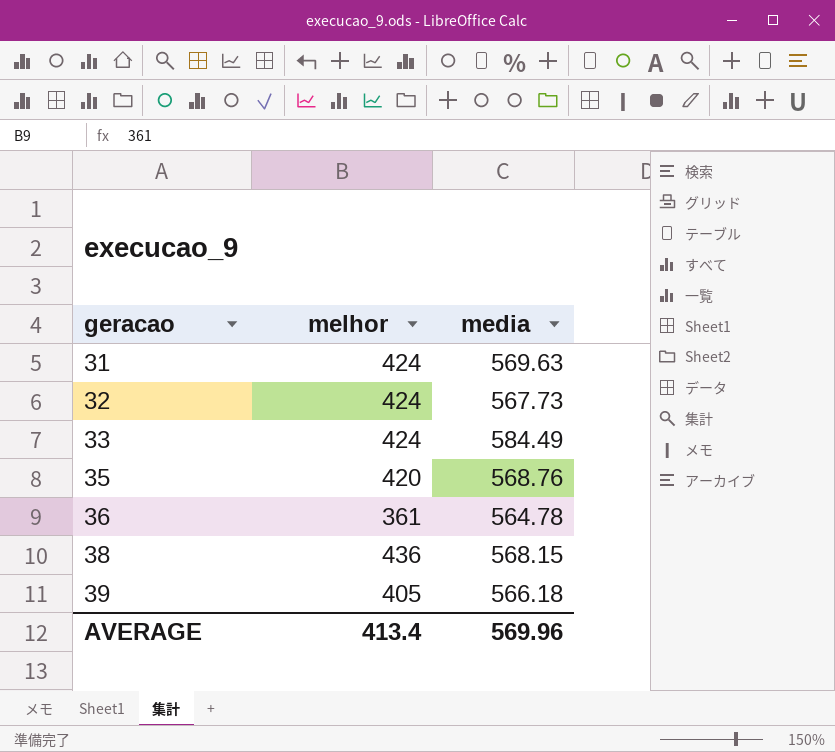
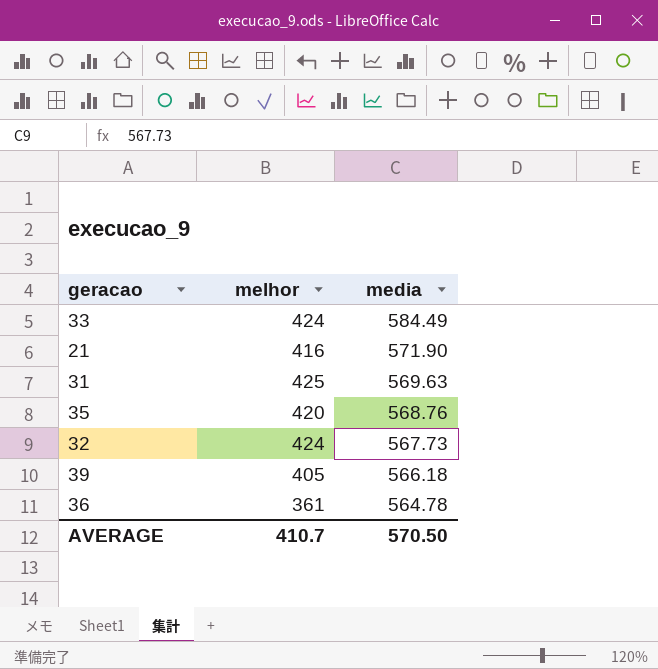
row order: geracao ascending -> media descending
row 38: 436 | 568.15 -> none
row 21: none -> 416 | 571.90
31 | melhor: 424 -> 425
AVERAGE | melhor: 413.4 -> 410.7
AVERAGE | media: 569.96 -> 570.50

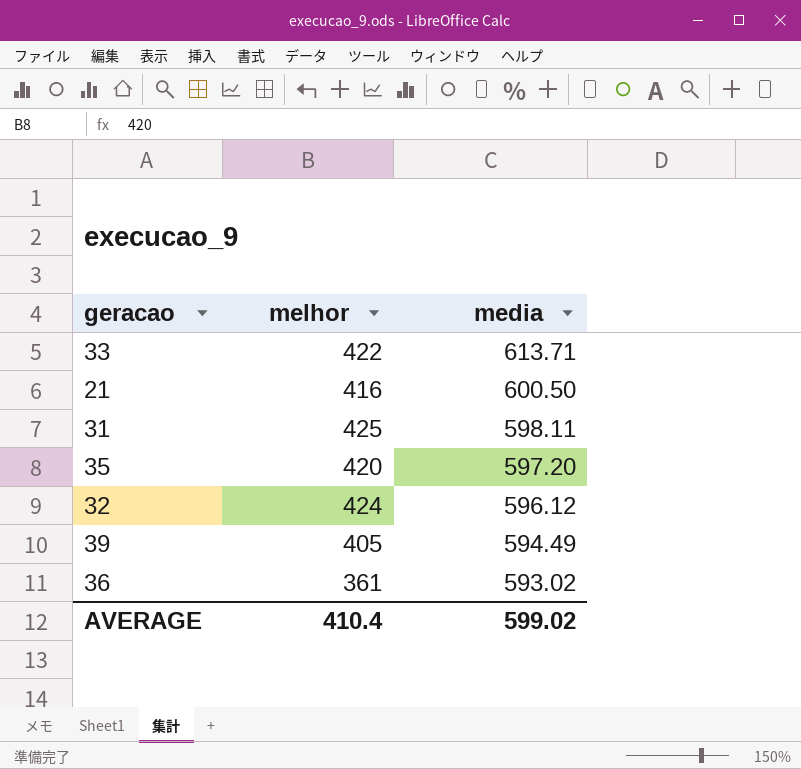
33 | melhor: 424 -> 422
33 | media: 584.49 -> 613.71
21 | media: 571.90 -> 600.50
31 | media: 569.63 -> 598.11
35 | media: 568.76 -> 597.20
32 | media: 567.73 -> 596.12
39 | media: 566.18 -> 594.49
36 | media: 564.78 -> 593.02
AVERAGE | melhor: 410.7 -> 410.4
AVERAGE | media: 570.50 -> 599.02

